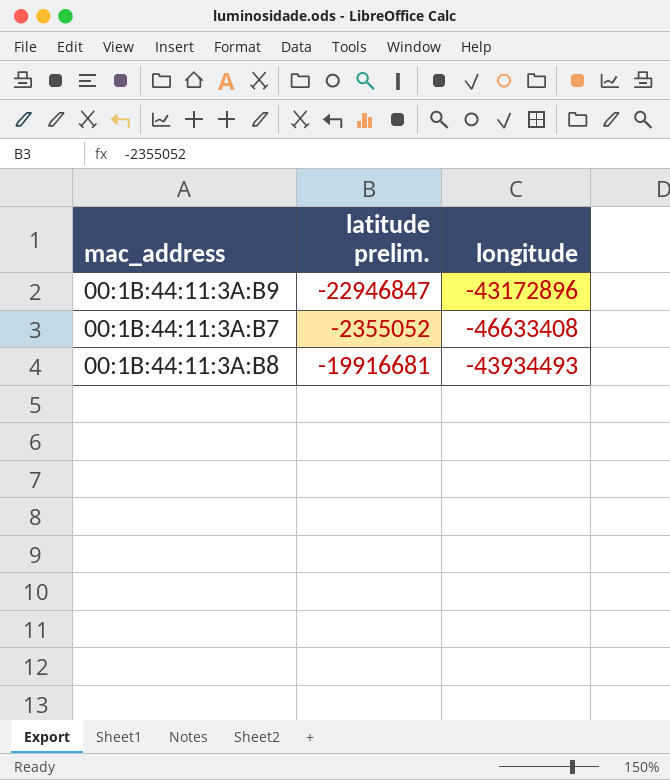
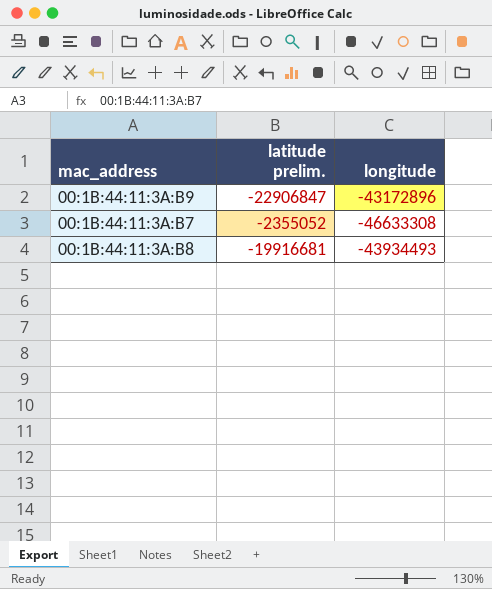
00:1B:44:11:3A:B9 | latitude prelim.: -22946847 -> -22906847
00:1B:44:11:3A:B7 | longitude: -46633408 -> -46633308

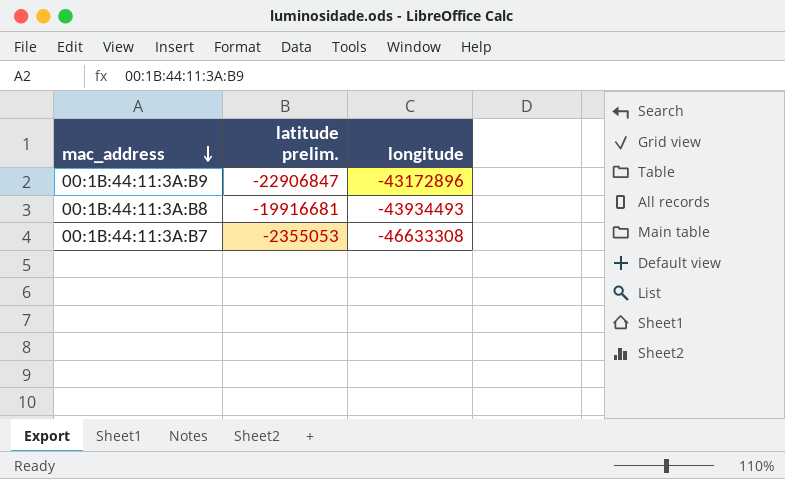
row order: none -> mac_address descending
00:1B:44:11:3A:B7 | latitude prelim.: -2355052 -> -2355053

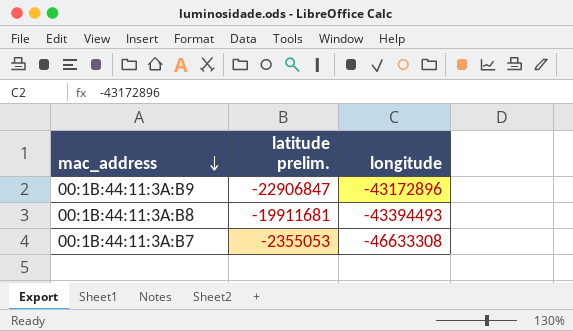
00:1B:44:11:3A:B8 | latitude prelim.: -19916681 -> -19911681
00:1B:44:11:3A:B8 | longitude: -43934493 -> -43394493

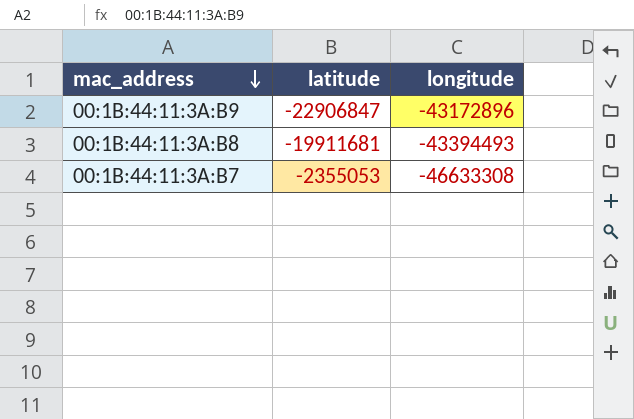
column name: latitude prelim. -> latitude

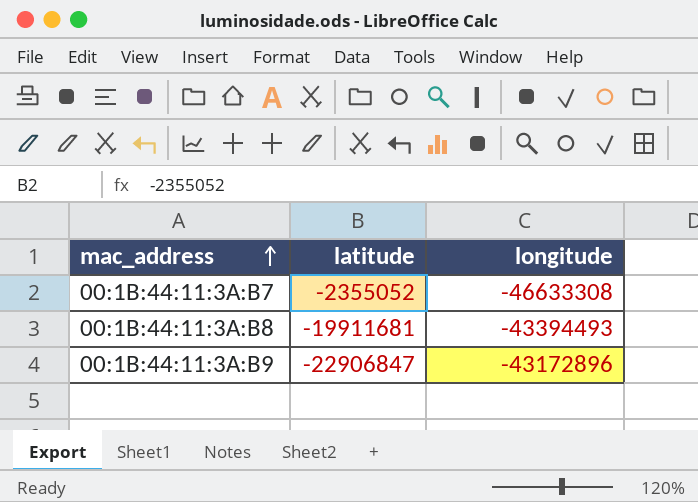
row order: mac_address descending -> mac_address ascending
00:1B:44:11:3A:B7 | latitude: -2355053 -> -2355052

